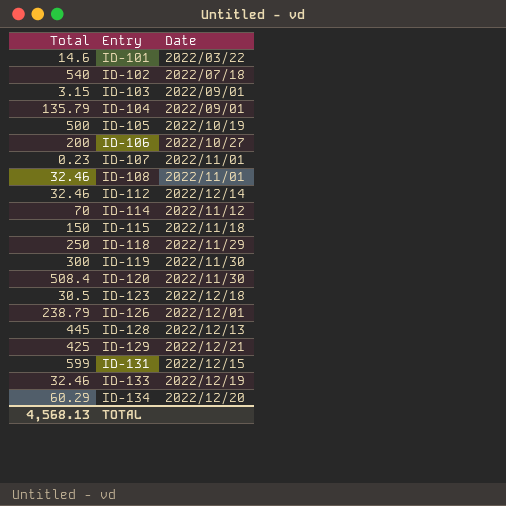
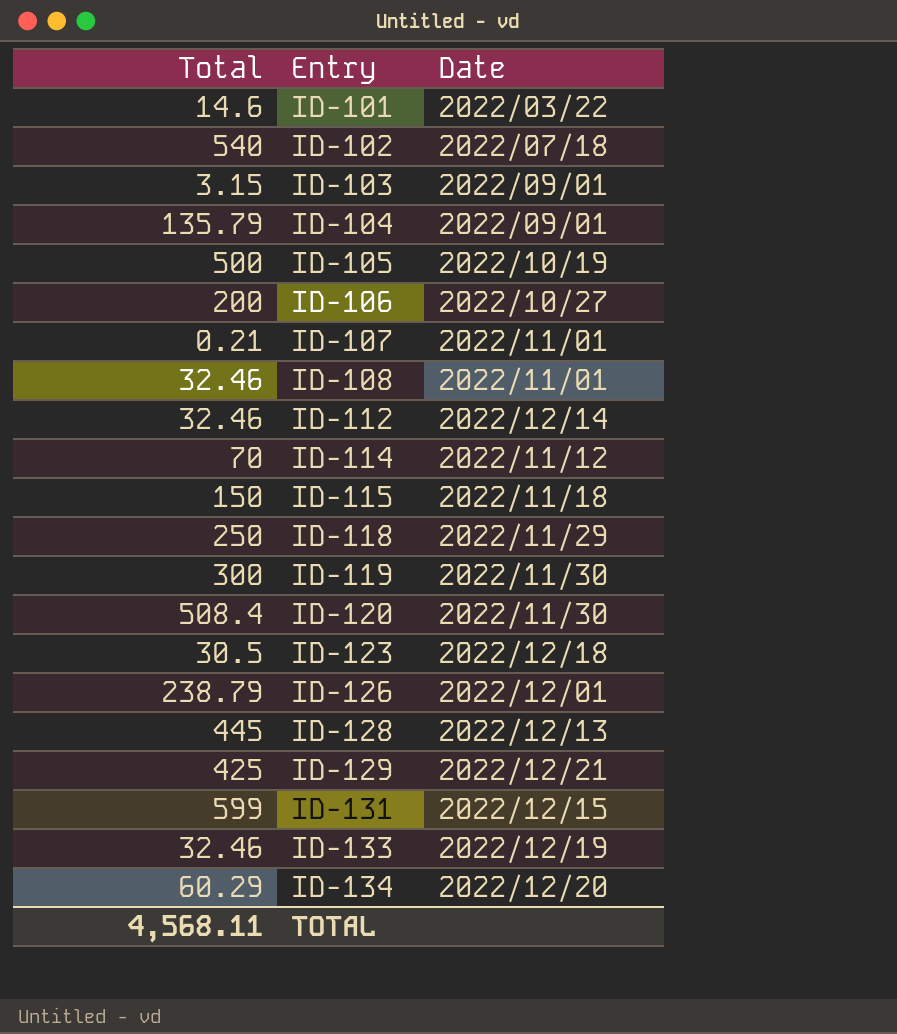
ID-107 | Total: 0.23 -> 0.21
TOTAL | Total: 4,568.13 -> 4,568.11

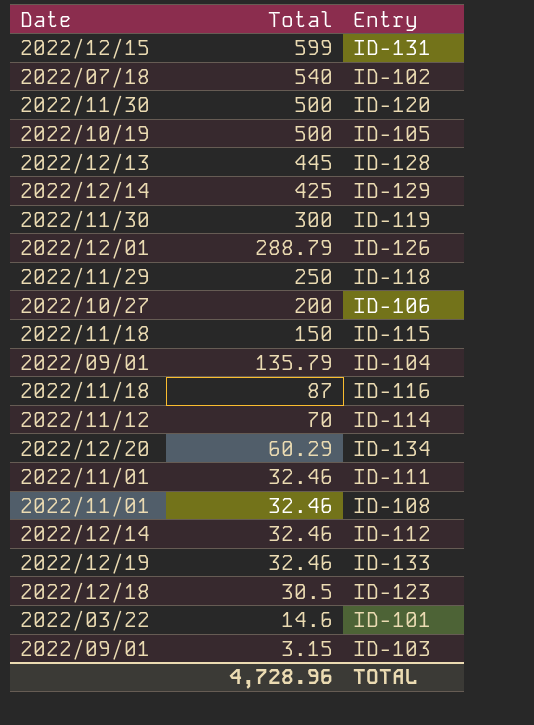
row order: Entry ascending -> Total descending
column Date | position: 3 -> 1
row ID-107: 0.21 | 2022/11/01 -> none
ID-120 | Total: 508.4 -> 500
ID-129 | Date: 2022/12/21 -> 2022/12/14
ID-126 | Total: 238.79 -> 288.79
row ID-116: none -> 2022/11/18 | 87
row ID-111: none -> 2022/11/01 | 32.46
TOTAL | Total: 4,568.11 -> 4,728.96

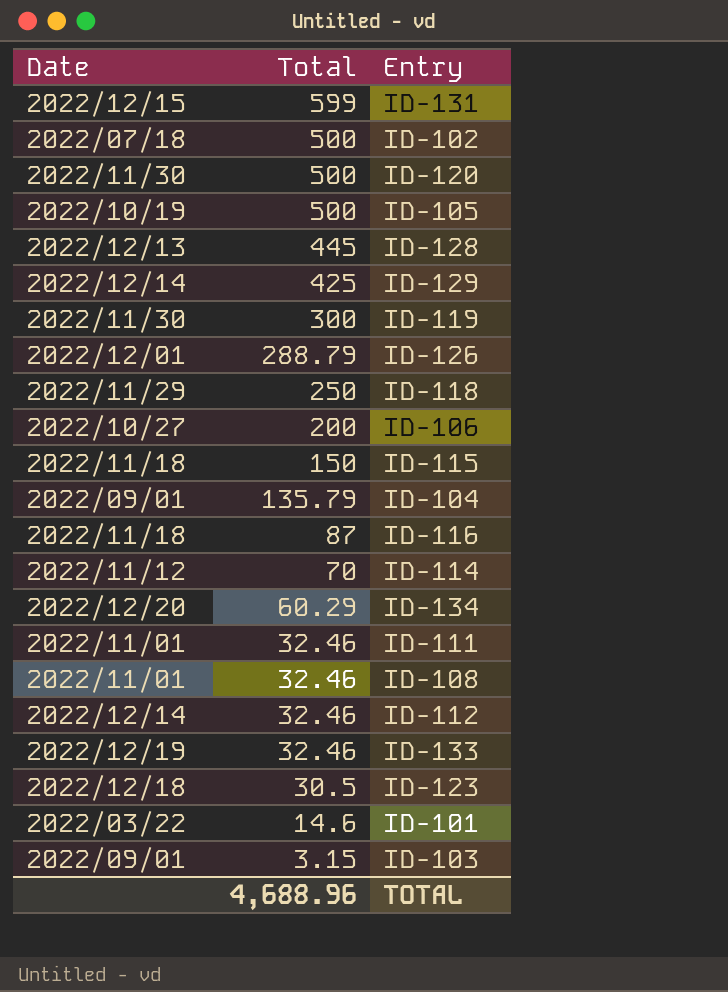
ID-102 | Total: 540 -> 500
TOTAL | Total: 4,728.96 -> 4,688.96

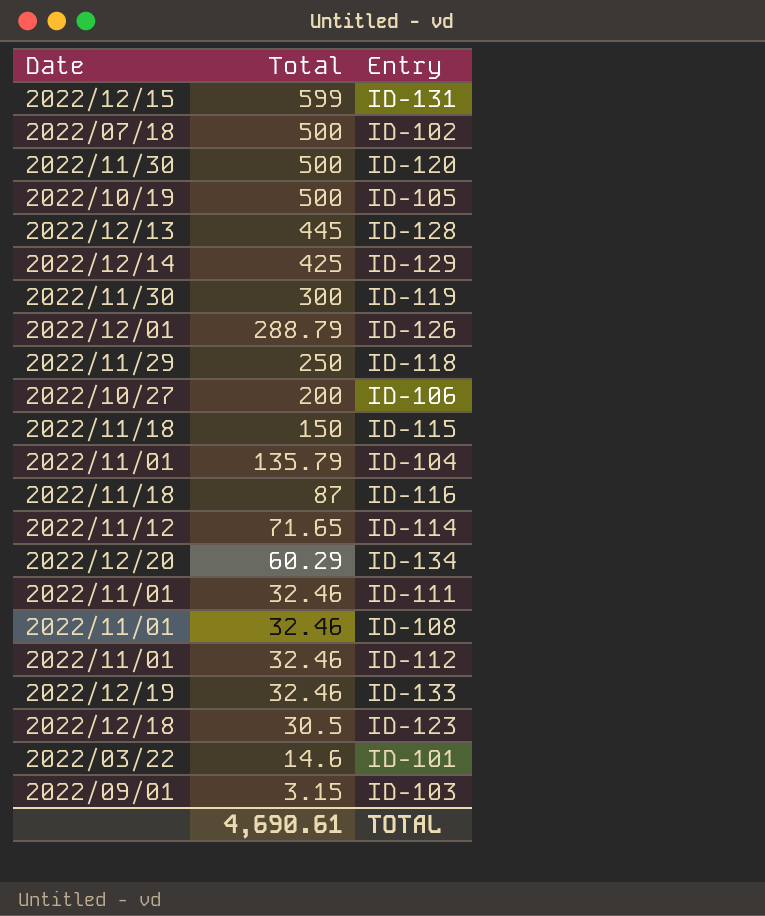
ID-104 | Date: 2022/09/01 -> 2022/11/01
ID-114 | Total: 70 -> 71.65
ID-112 | Date: 2022/12/14 -> 2022/11/01
TOTAL | Total: 4,688.96 -> 4,690.61

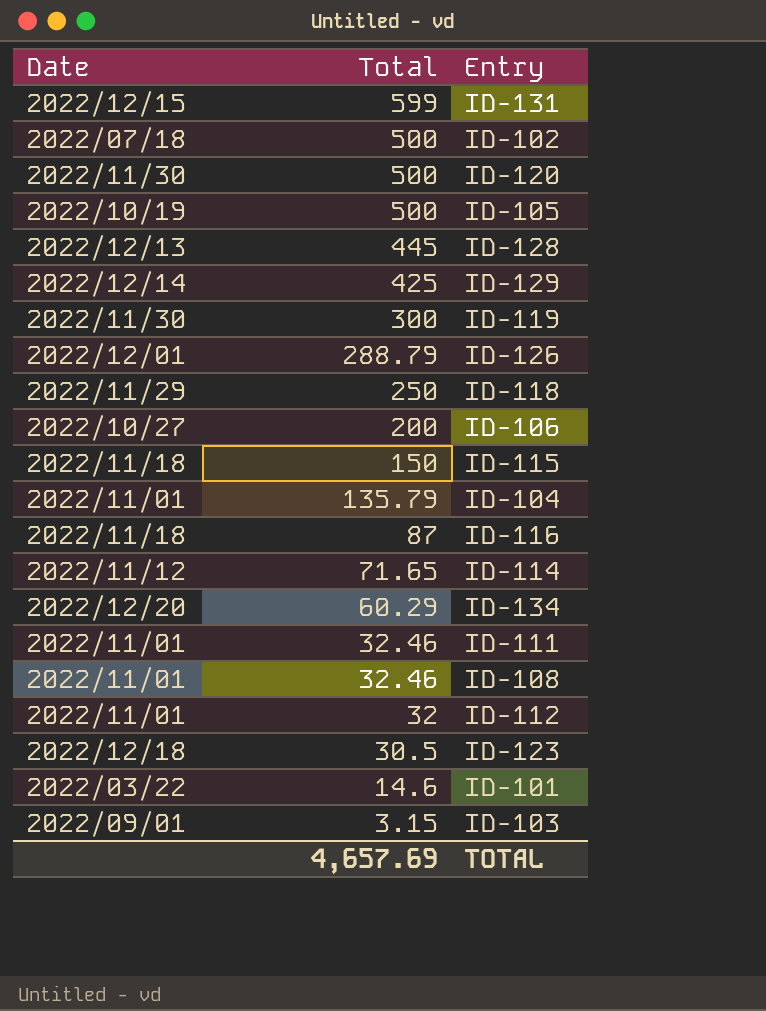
row ID-133: 2022/12/19 | 32.46 -> none
ID-112 | Total: 32.46 -> 32
TOTAL | Total: 4,690.61 -> 4,657.69

